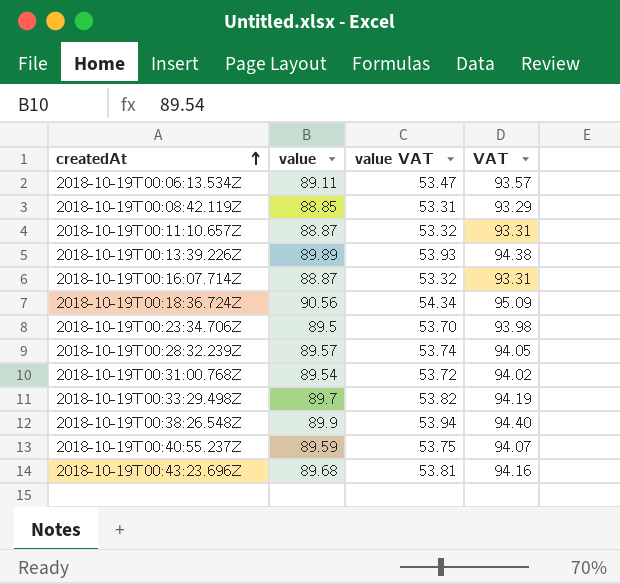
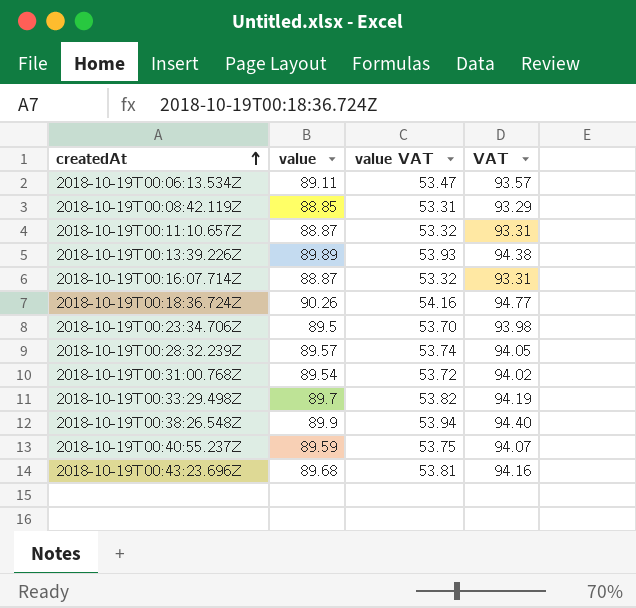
2018-10-19T00:18:36.724Z | value: 90.56 -> 90.26
2018-10-19T00:18:36.724Z | value VAT: 54.34 -> 54.16
2018-10-19T00:18:36.724Z | VAT: 95.09 -> 94.77

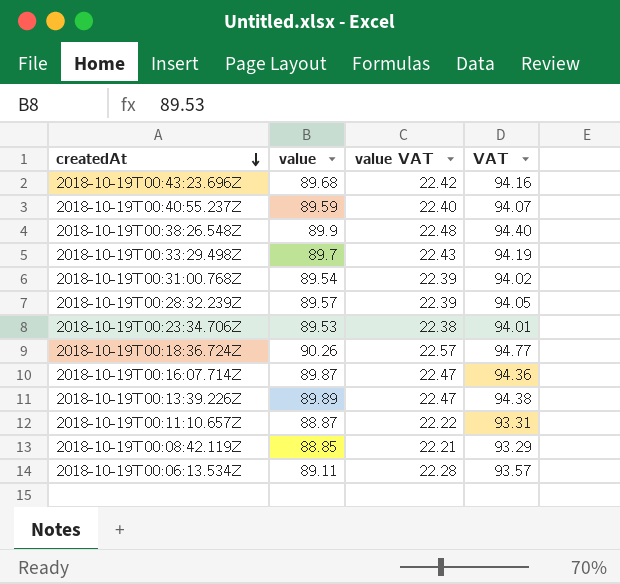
row order: createdAt ascending -> createdAt descending
column value VAT | formula: [value] * 0.6 -> [value] * 0.25
2018-10-19T00:23:34.706Z | value: 89.5 -> 89.53
2018-10-19T00:23:34.706Z | VAT: 93.98 -> 94.01
2018-10-19T00:16:07.714Z | value: 88.87 -> 89.87
2018-10-19T00:16:07.714Z | VAT: 93.31 -> 94.36

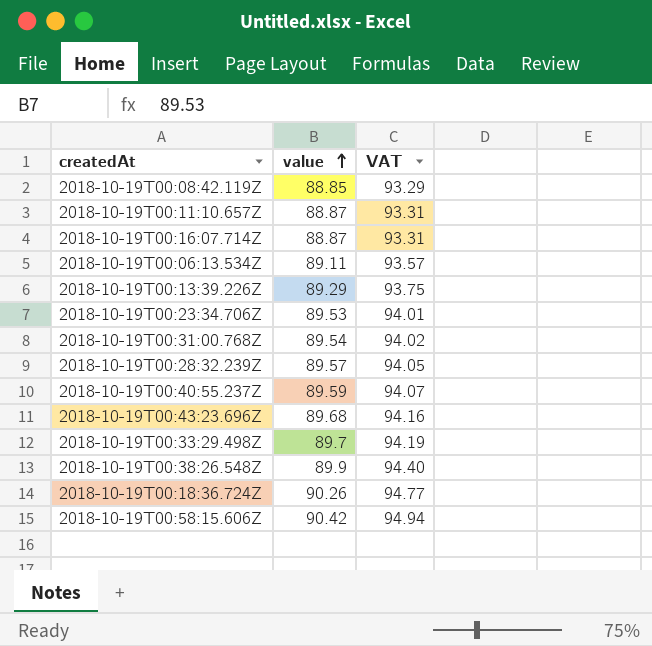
row order: createdAt descending -> value ascending
column value VAT | formula: [value] * 0.25 -> none
2018-10-19T00:16:07.714Z | value: 89.87 -> 88.87
2018-10-19T00:16:07.714Z | VAT: 94.36 -> 93.31
2018-10-19T00:13:39.226Z | value: 89.89 -> 89.29
2018-10-19T00:13:39.226Z | VAT: 94.38 -> 93.75
row 2018-10-19T00:58:15.606Z: none -> 90.42 | 94.94

